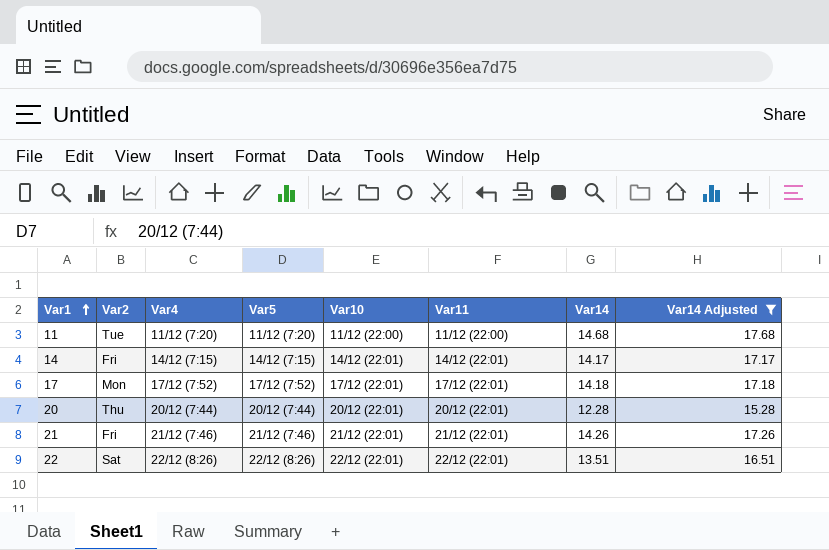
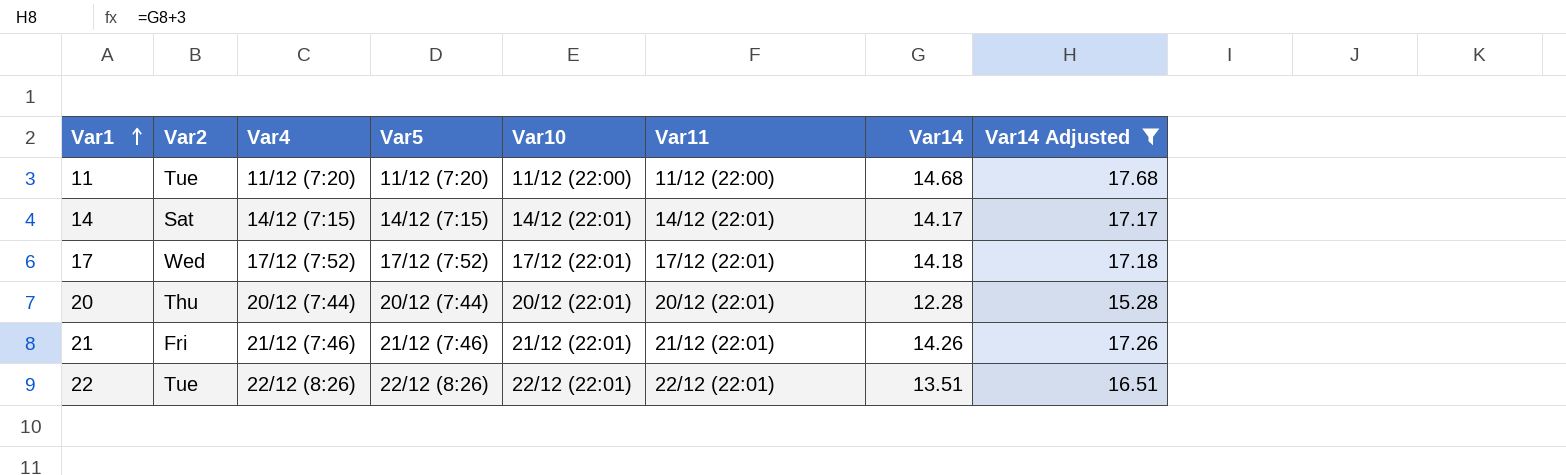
14 | Var2: Fri -> Sat
17 | Var2: Mon -> Wed
22 | Var2: Sat -> Tue

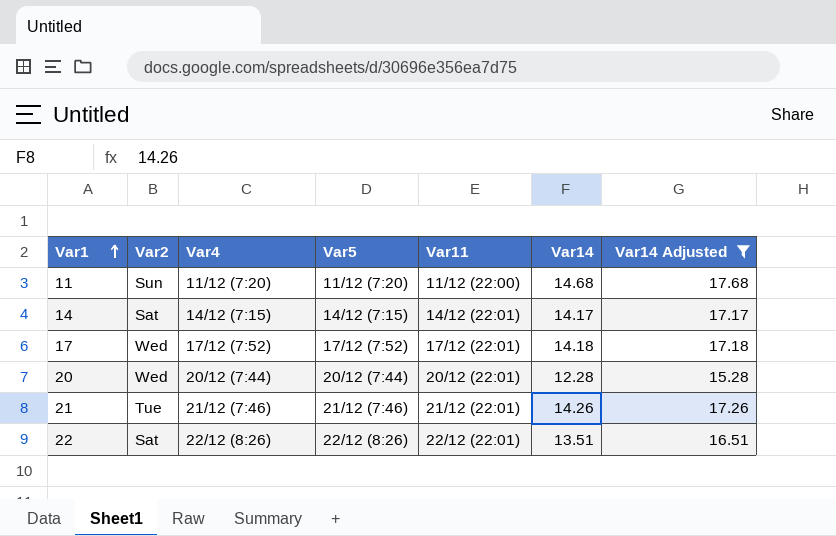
column Var10 | position: 5 -> none
11 | Var2: Tue -> Sun
20 | Var2: Thu -> Wed
21 | Var2: Fri -> Tue
22 | Var2: Tue -> Sat

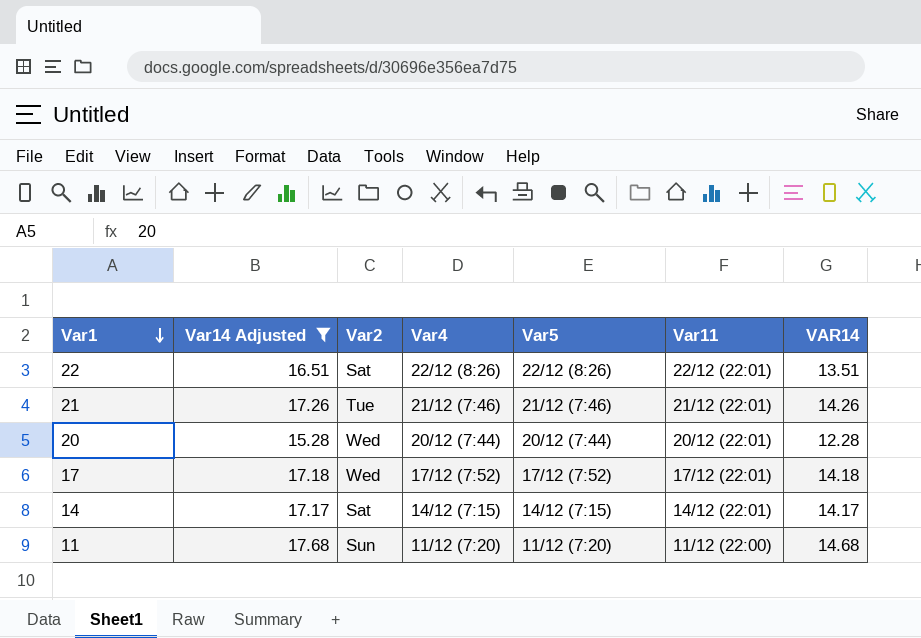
row order: Var1 ascending -> Var1 descending
column Var14 Adjusted | position: 7 -> 2
column name: Var14 -> VAR14

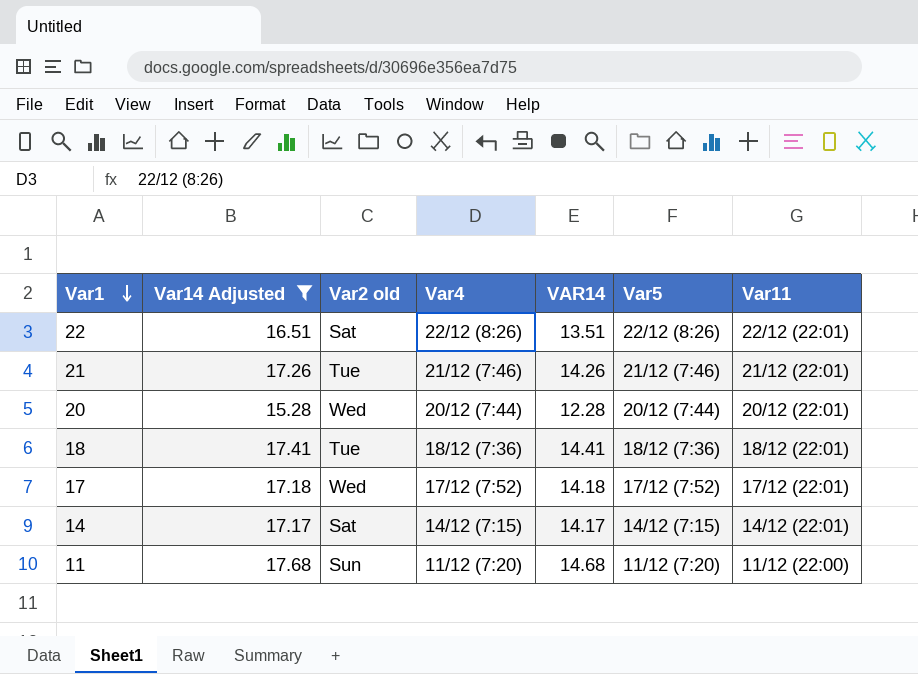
column name: Var2 -> Var2 old
column VAR14 | position: 7 -> 5
row 18: none -> 17.41 | Tue | 18/12 (7:36) | 14.41 | 18/12 (7:36) | 18/12 (22:01)

